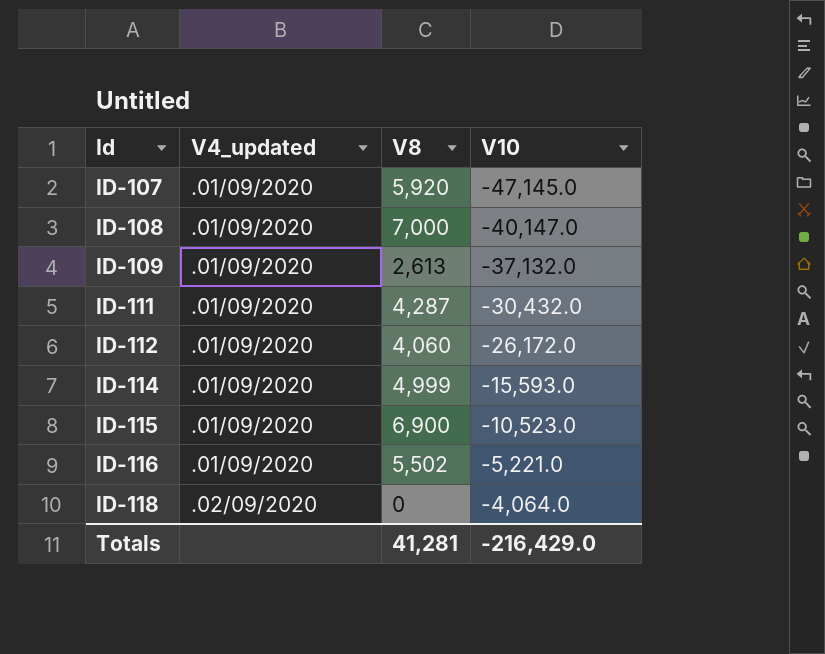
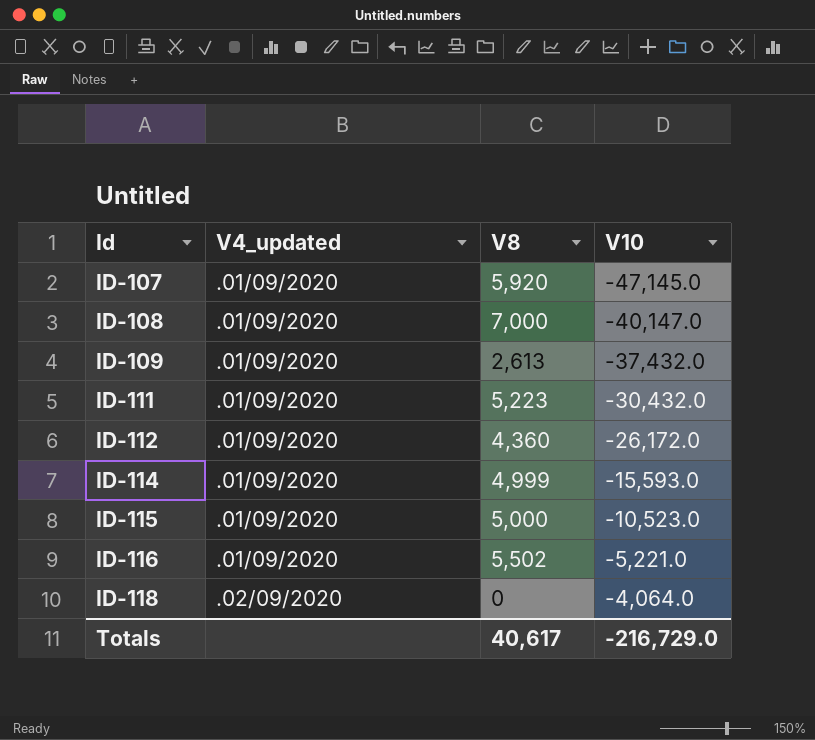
ID-109 | V10: -37,132.0 -> -37,432.0
ID-111 | V8: 4,287 -> 5,223
ID-112 | V8: 4,060 -> 4,360
ID-115 | V8: 6,900 -> 5,000
Totals | V8: 41,281 -> 40,617
Totals | V10: -216,429.0 -> -216,729.0

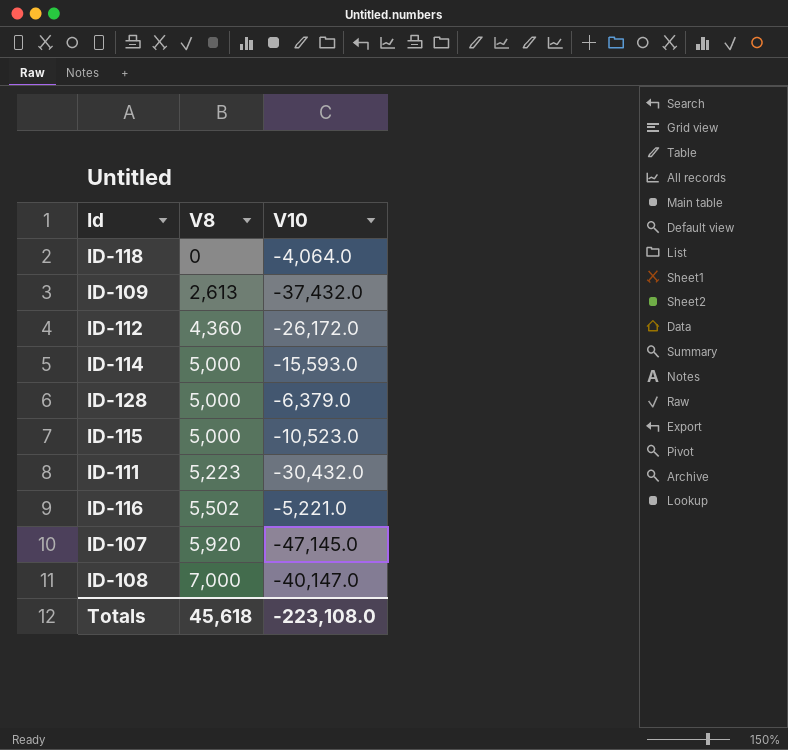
row order: Id ascending -> V8 ascending
column V4_updated | position: 2 -> none
ID-114 | V8: 4,999 -> 5,000
row ID-128: none -> 5,000 | -6,379.0
Totals | V8: 40,617 -> 45,618
Totals | V10: -216,729.0 -> -223,108.0

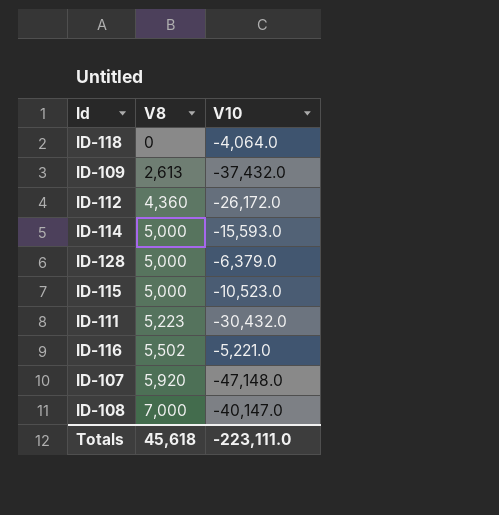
ID-107 | V10: -47,145.0 -> -47,148.0
Totals | V10: -223,108.0 -> -223,111.0

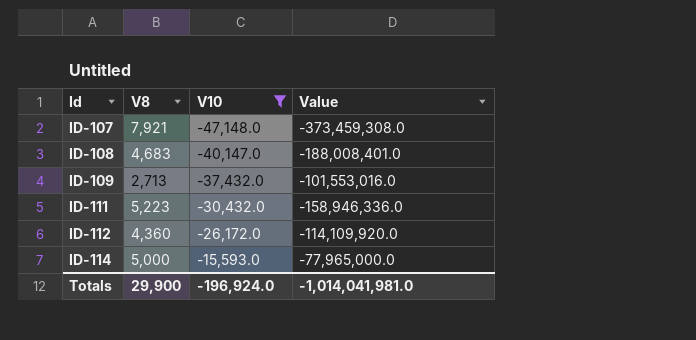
filter: none -> V10 <= -15,593.0
row order: V8 ascending -> Id ascending
column Value | formula: none -> [V8] * [V10]
ID-107 | V8: 5,920 -> 7,921
ID-108 | V8: 7,000 -> 4,683
ID-109 | V8: 2,613 -> 2,713
Totals | V8: 45,618 -> 29,900
Totals | V10: -223,111.0 -> -196,924.0

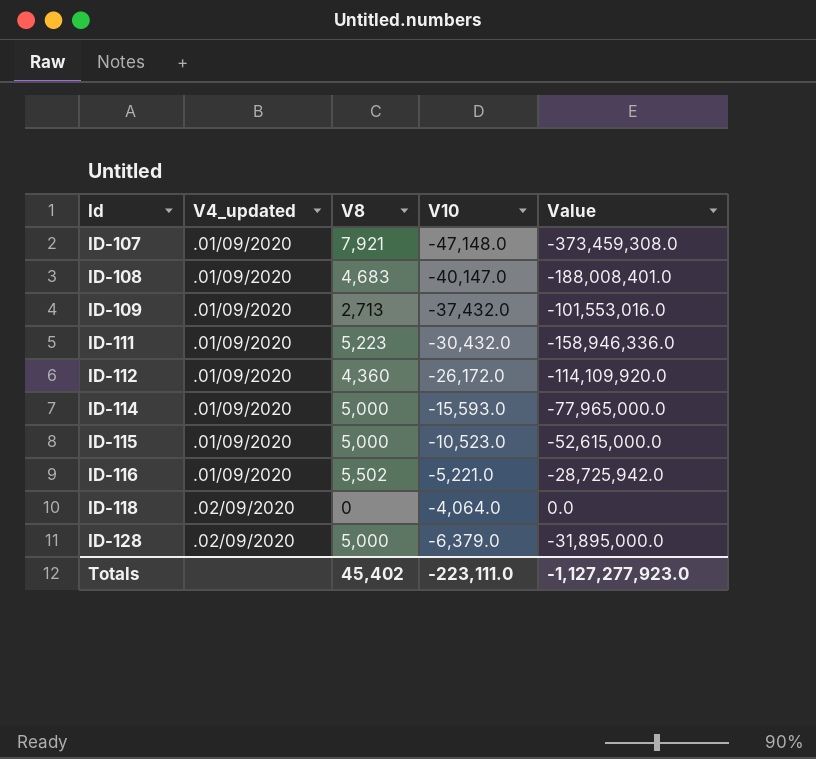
filter: V10 <= -15,593.0 -> none
column V4_updated | position: none -> 2
Totals | V8: 29,900 -> 45,402
Totals | V10: -196,924.0 -> -223,111.0
Totals | Value: -1,014,041,981.0 -> -1,127,277,923.0

